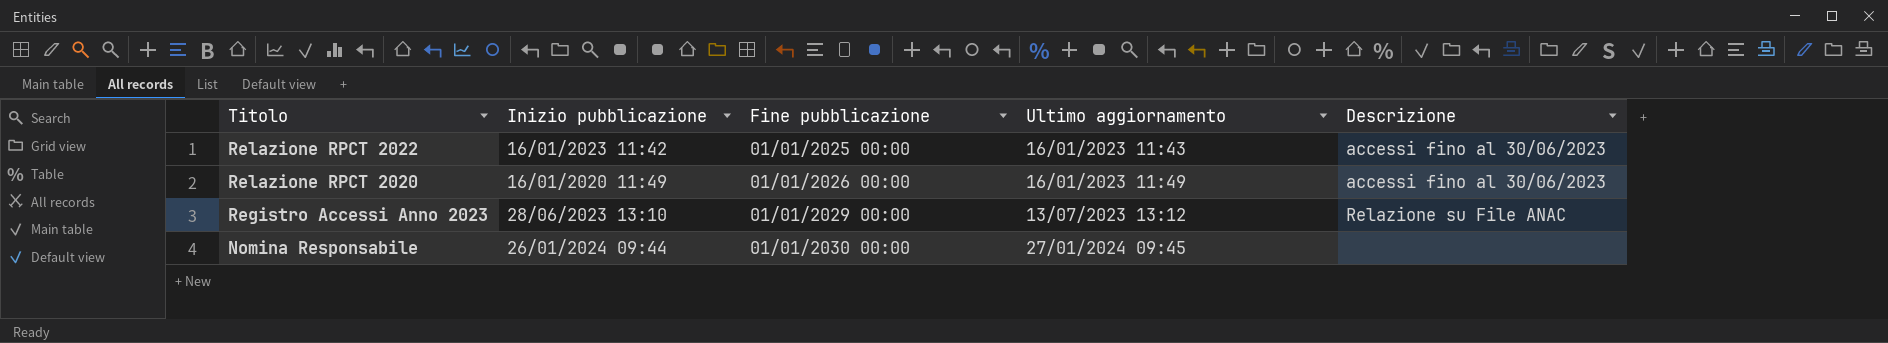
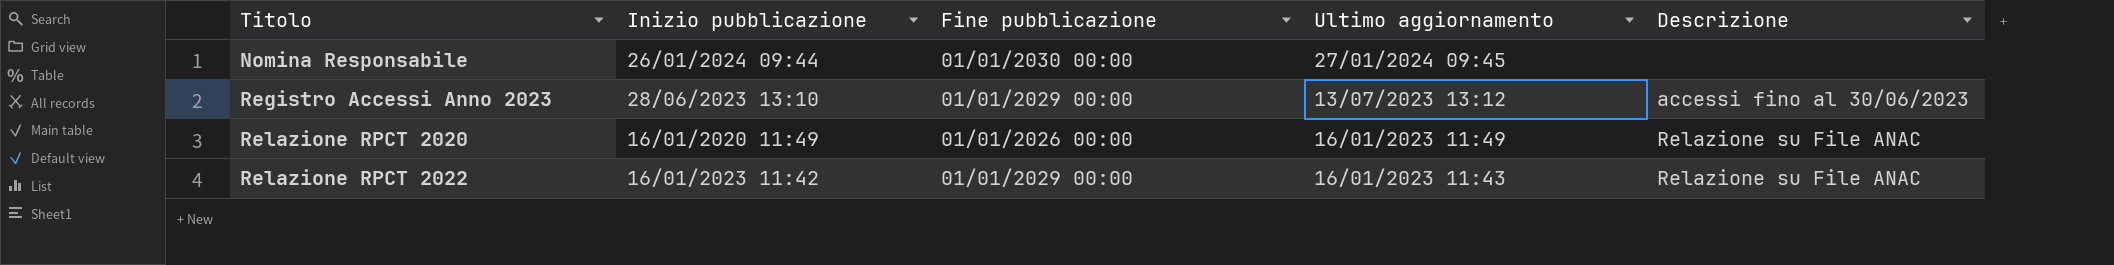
row order: Titolo descending -> Titolo ascending
Registro Accessi Anno 2023 | Descrizione: Relazione su File ANAC -> accessi fino al 30/06/2023
Relazione RPCT 2020 | Descrizione: accessi fino al 30/06/2023 -> Relazione su File ANAC
Relazione RPCT 2022 | Fine pubblicazione: 01/01/2025 00:00 -> 01/01/2029 00:00
Relazione RPCT 2022 | Descrizione: accessi fino al 30/06/2023 -> Relazione su File ANAC

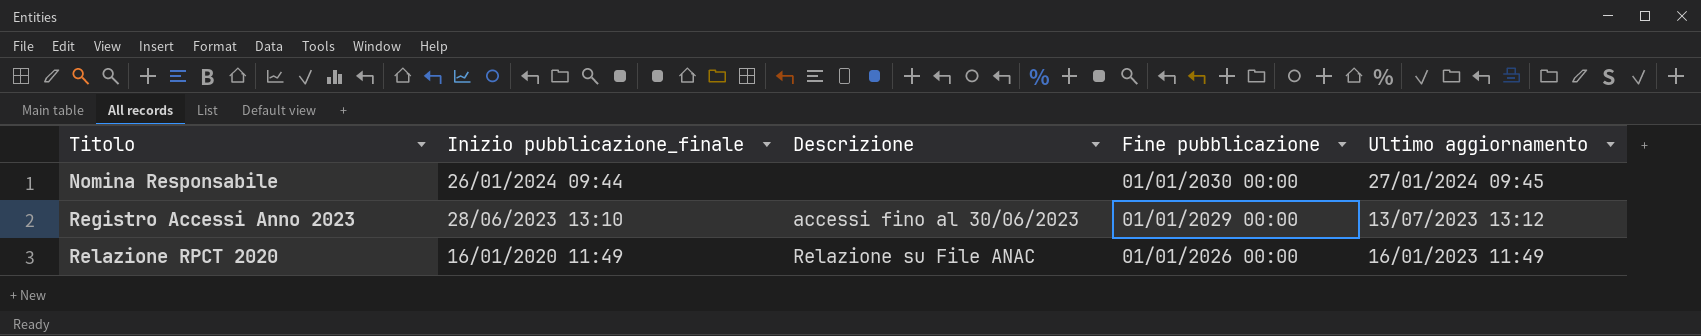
column name: Inizio pubblicazione -> Inizio pubblicazione_finale
column Descrizione | position: 5 -> 3
row Relazione RPCT 2022: 16/01/2023 11:42 | 01/01/2029 00:00 | 16/01/2023 11:43 | Relazione su File ANAC -> none

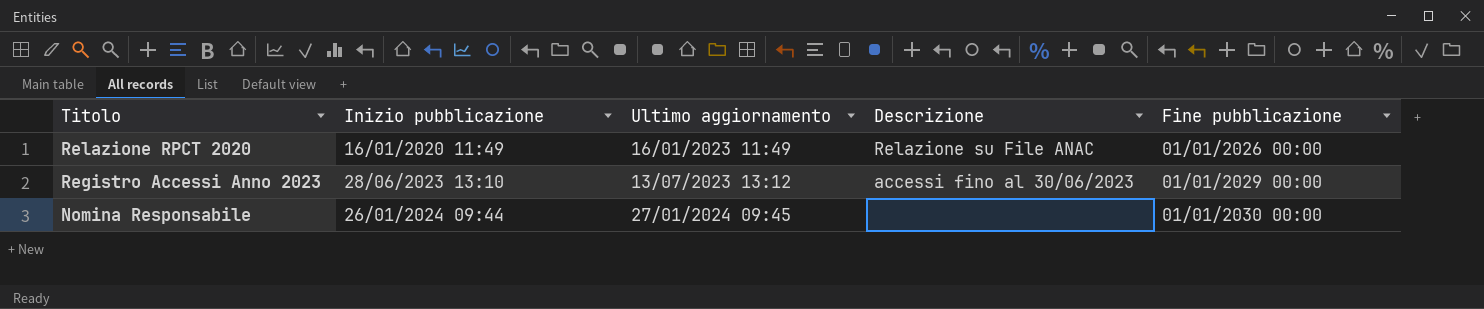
row order: Titolo ascending -> Titolo descending
column name: Inizio pubblicazione_finale -> Inizio pubblicazione
column Ultimo aggiornamento | position: 5 -> 3

